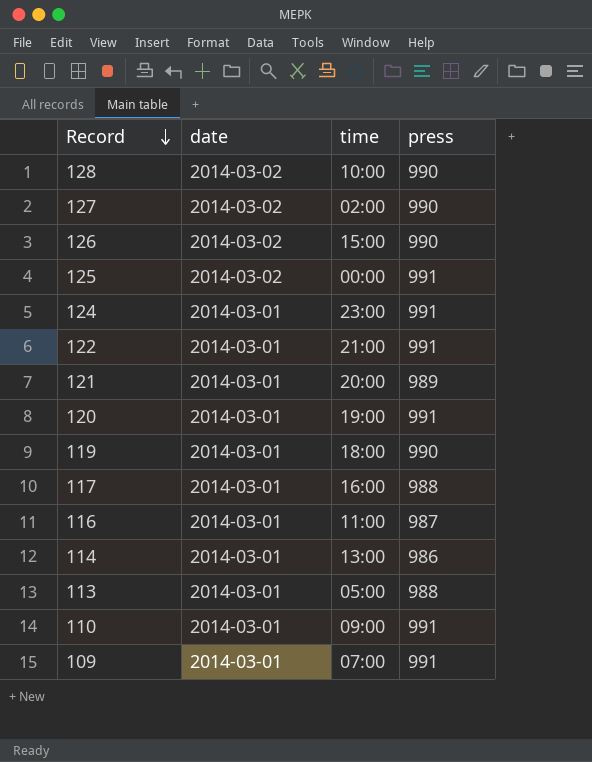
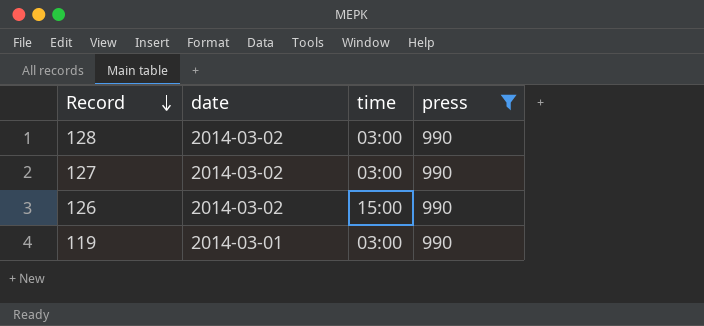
filter: none -> press = 990
128 | time: 10:00 -> 03:00
127 | time: 02:00 -> 03:00
119 | time: 18:00 -> 03:00

